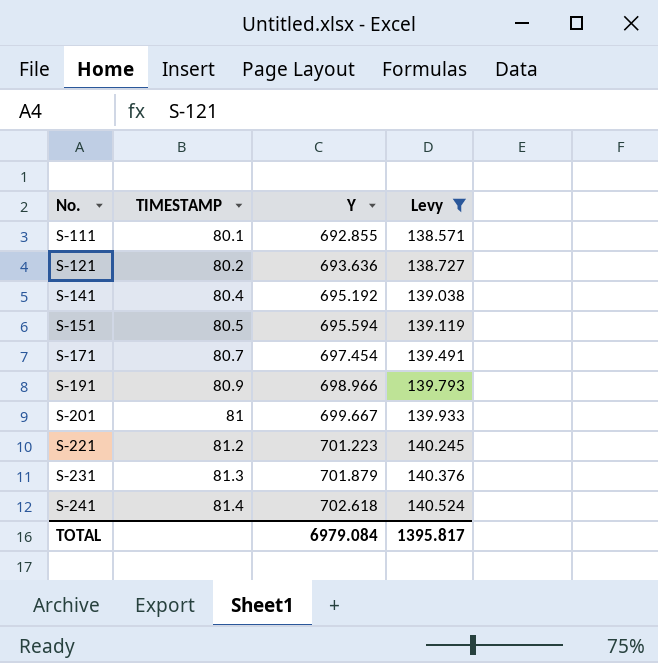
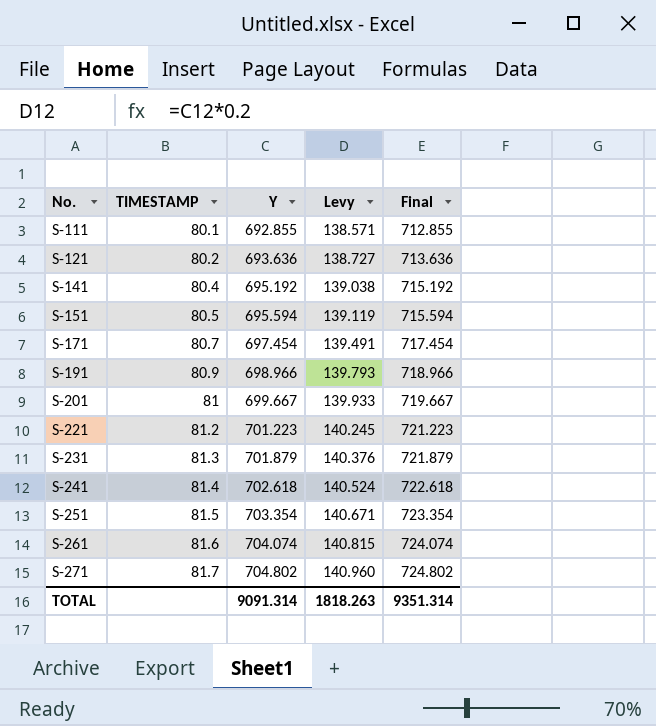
filter: Levy <= 140.524 -> none
column Final | formula: none -> [Y] + 20
TOTAL | Y: 6979.084 -> 9091.314
TOTAL | Levy: 1395.817 -> 1818.263

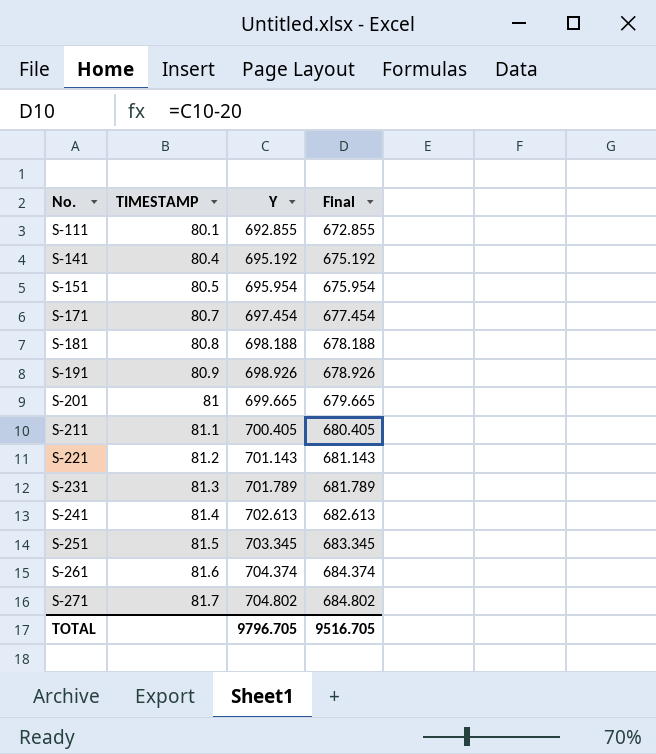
column Levy | formula: [Y] * 0.2 -> none
column Final | formula: [Y] + 20 -> [Y] - 20
row S-121: 80.2 | 693.636 | 138.727 | 713.636 -> none
S-151 | Y: 695.594 -> 695.954
row S-181: none -> 80.8 | 698.188 | 678.188
S-191 | Y: 698.966 -> 698.926
S-201 | Y: 699.667 -> 699.665
row S-211: none -> 81.1 | 700.405 | 680.405
S-221 | Y: 701.223 -> 701.143
S-231 | Y: 701.879 -> 701.789
S-241 | Y: 702.618 -> 702.613
S-251 | Y: 703.354 -> 703.345
S-261 | Y: 704.074 -> 704.374
TOTAL | Y: 9091.314 -> 9796.705
TOTAL | Final: 9351.314 -> 9516.705

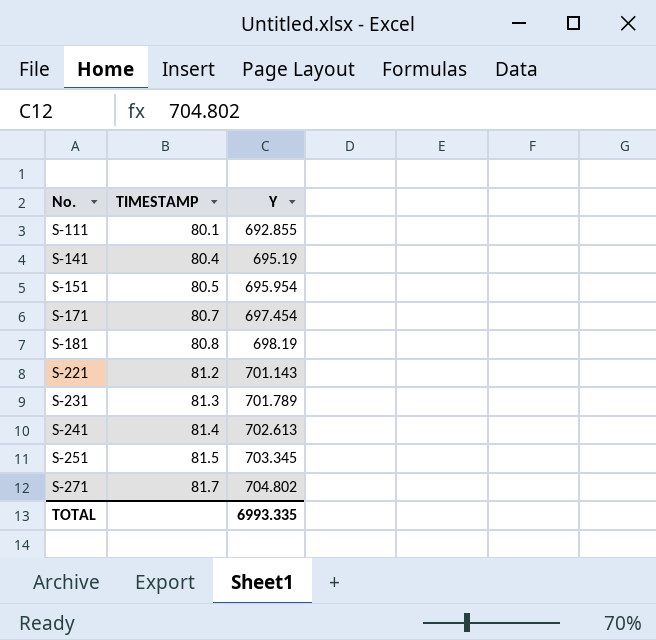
column Final | formula: [Y] - 20 -> none
row S-191: 80.9 | 698.926 | 678.926 -> none
row S-201: 81 | 699.665 | 679.665 -> none
row S-211: 81.1 | 700.405 | 680.405 -> none
row S-261: 81.6 | 704.374 | 684.374 -> none
S-141 | Y: 695.192 -> 695.19
S-181 | Y: 698.188 -> 698.19
TOTAL | Y: 9796.705 -> 6993.335

